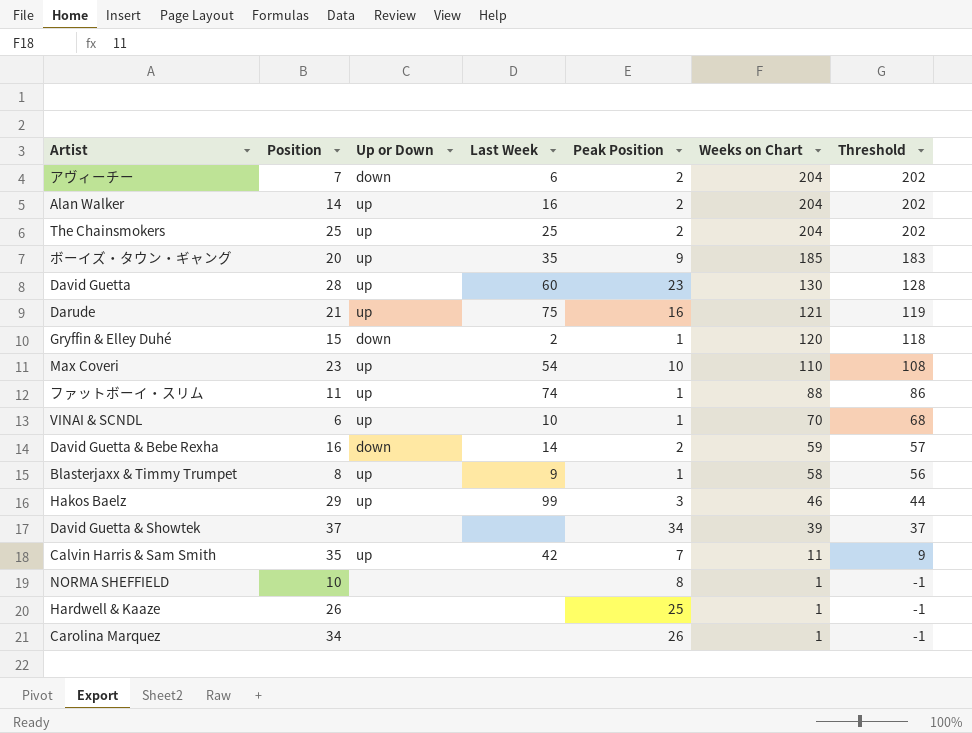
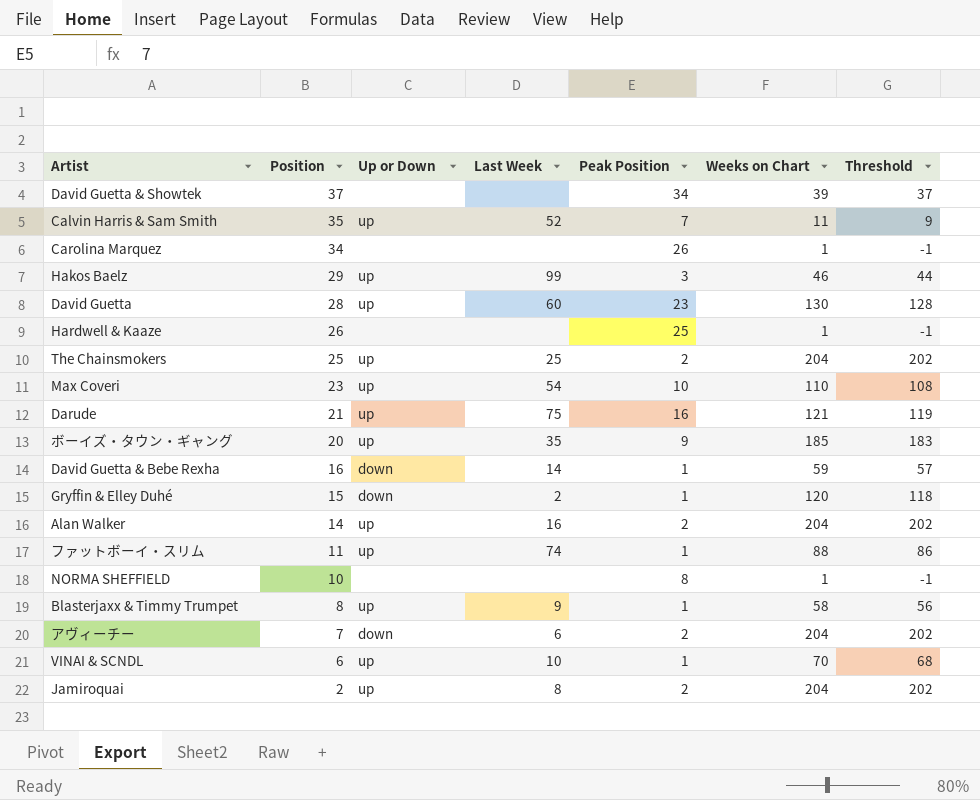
row order: Weeks on Chart descending -> Position descending
Calvin Harris & Sam Smith | Last Week: 42 -> 52
David Guetta & Bebe Rexha | Peak Position: 2 -> 1
row Jamiroquai: none -> 2 | up | 8 | 2 | 204 | 202

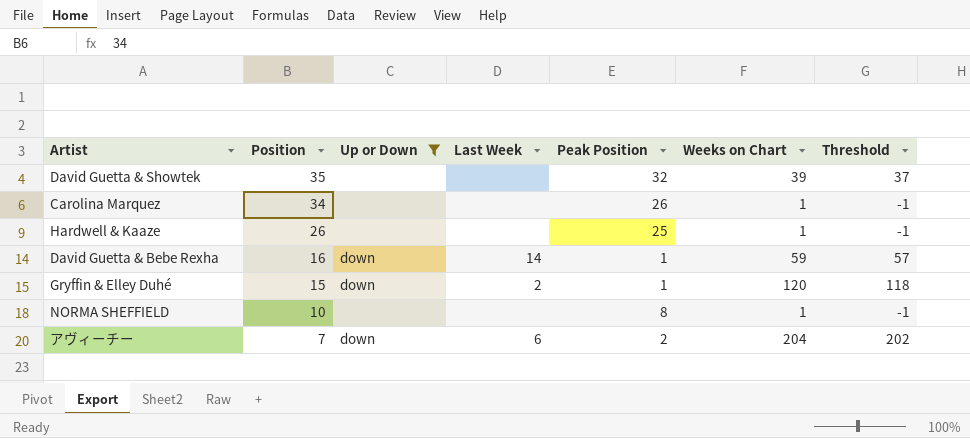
filter: none -> Up or Down != up
David Guetta & Showtek | Position: 37 -> 35
David Guetta & Showtek | Peak Position: 34 -> 32

